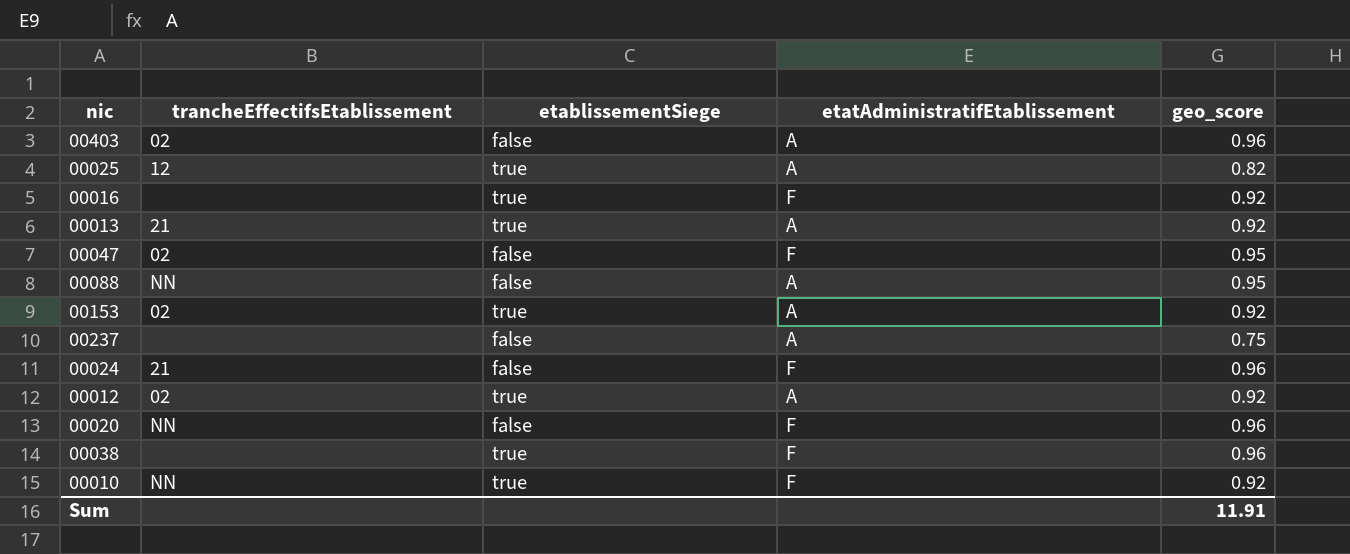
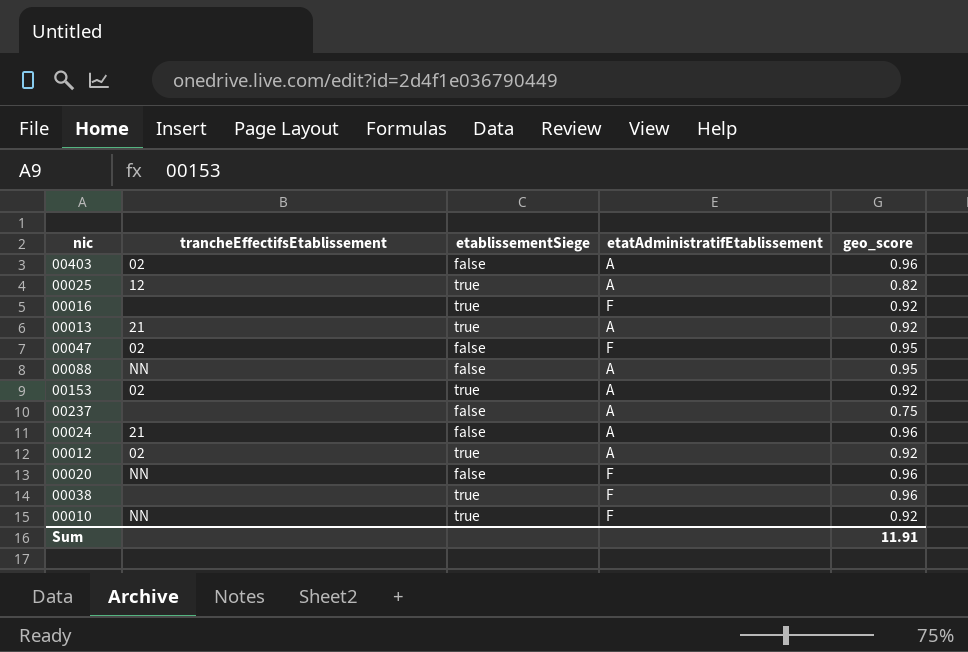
00024 | etatAdministratifEtablissement: F -> A

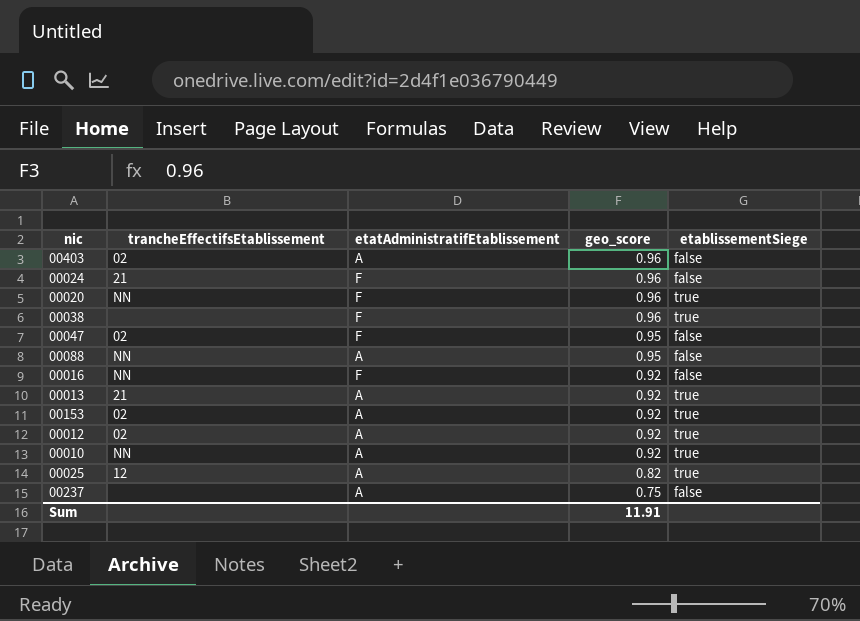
row order: none -> geo_score descending
column etablissementSiege | position: 3 -> 5
00024 | etatAdministratifEtablissement: A -> F
00020 | etablissementSiege: false -> true
00016 | trancheEffectifsEtablissement: none -> NN
00016 | etablissementSiege: true -> false
00010 | etatAdministratifEtablissement: F -> A

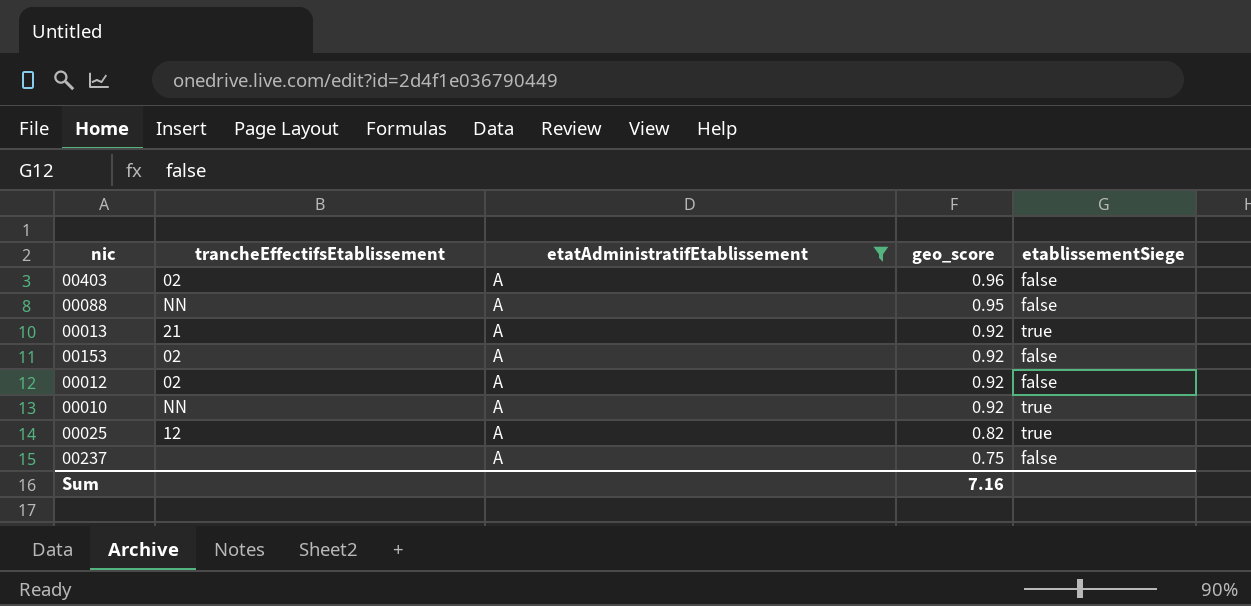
filter: none -> etatAdministratifEtablissement = A
00153 | etablissementSiege: true -> false
00012 | etablissementSiege: true -> false
Sum | geo_score: 11.91 -> 7.16

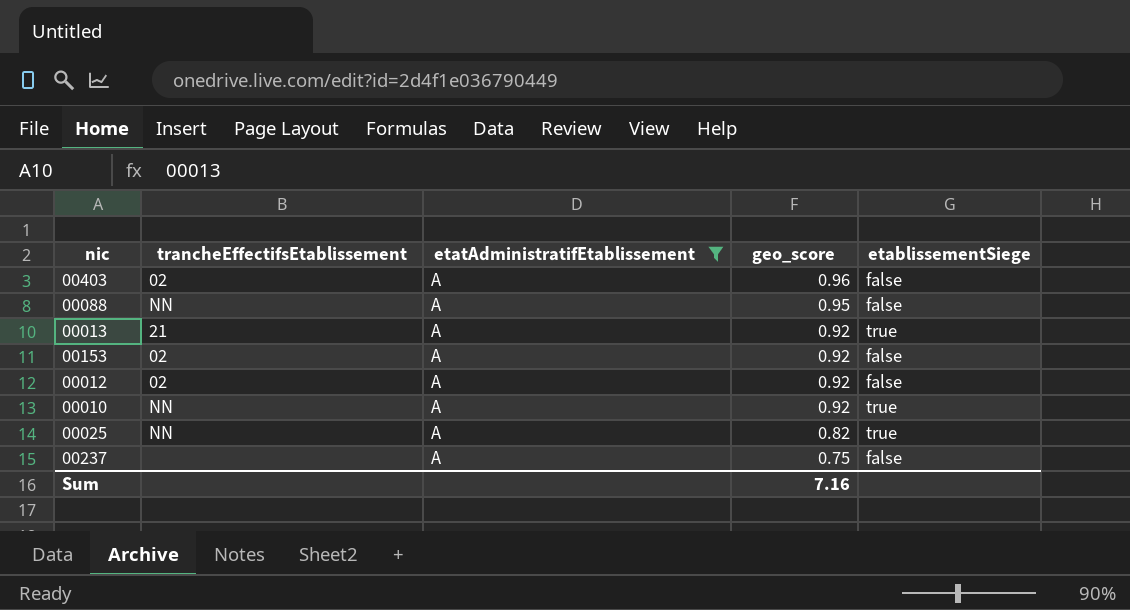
00025 | trancheEffectifsEtablissement: 12 -> NN

